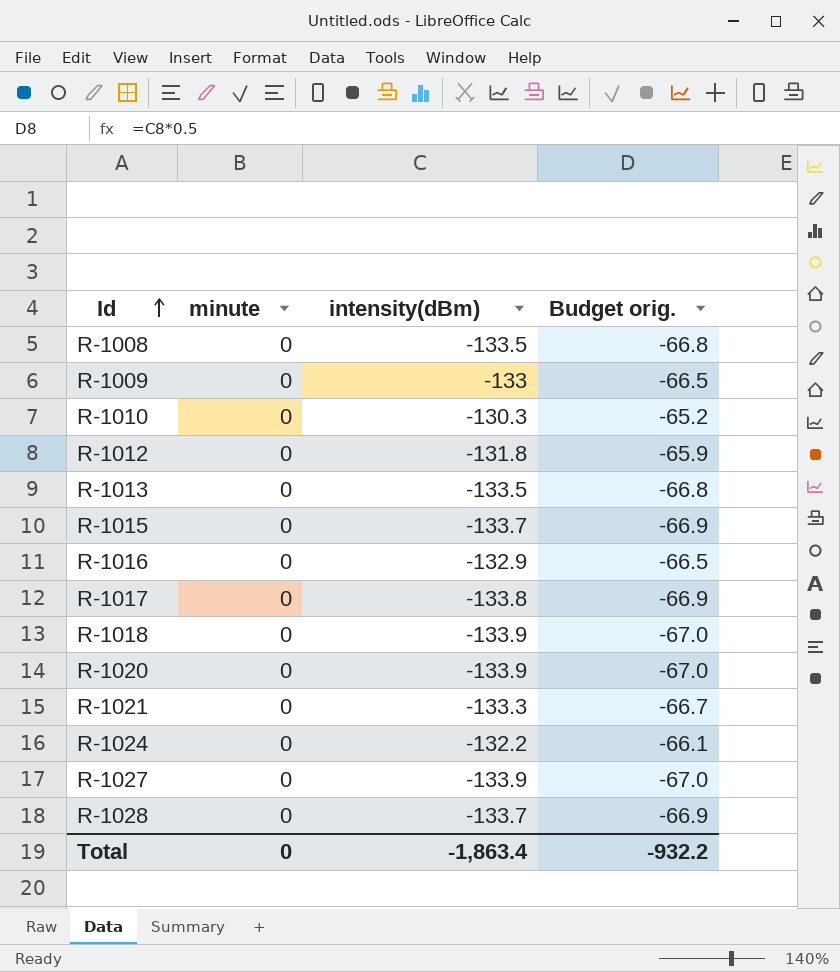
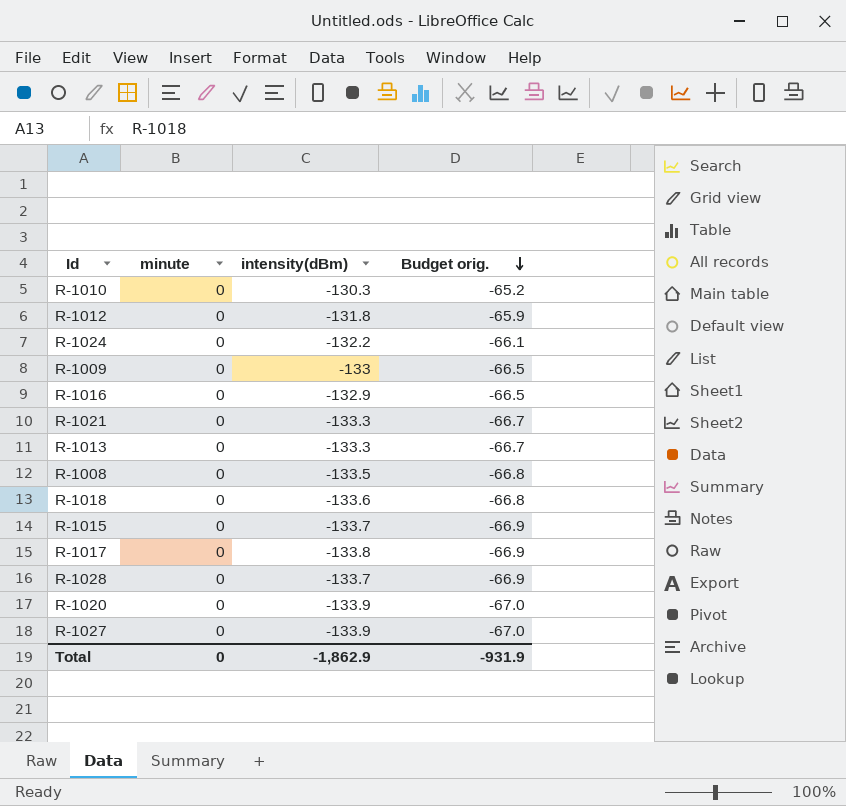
row order: Id ascending -> Budget orig. descending
R-1013 | intensity(dBm): -133.5 -> -133.3
R-1013 | Budget orig.: -66.8 -> -66.7
R-1018 | intensity(dBm): -133.9 -> -133.6
R-1018 | Budget orig.: -67.0 -> -66.8
Total | intensity(dBm): -1,863.4 -> -1,862.9
Total | Budget orig.: -932.2 -> -931.9

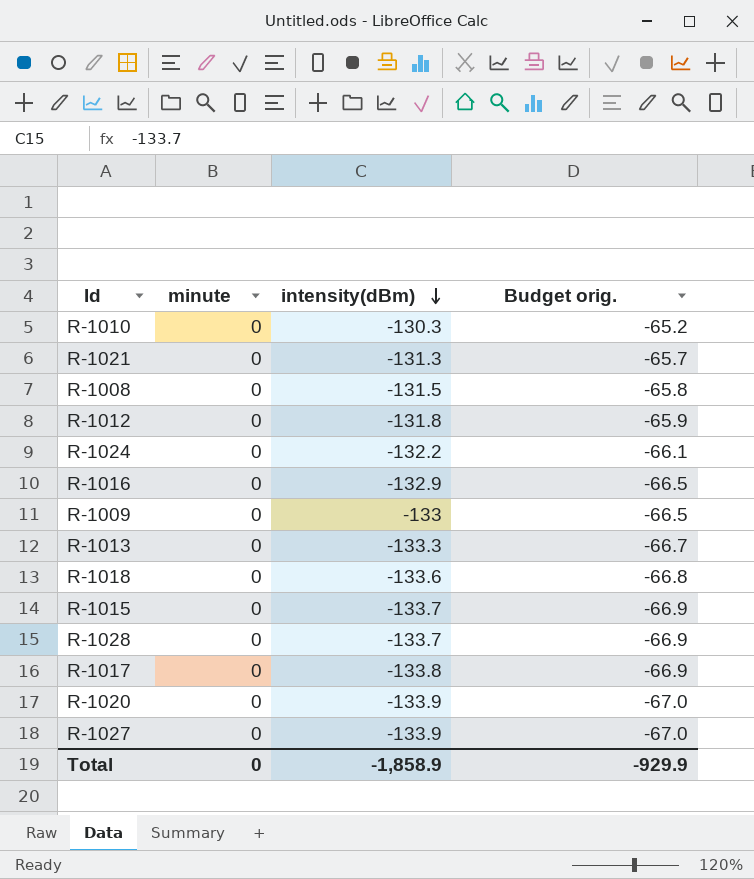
row order: Budget orig. descending -> intensity(dBm) descending
R-1021 | intensity(dBm): -133.3 -> -131.3
R-1021 | Budget orig.: -66.7 -> -65.7
R-1008 | intensity(dBm): -133.5 -> -131.5
R-1008 | Budget orig.: -66.8 -> -65.8
Total | intensity(dBm): -1,862.9 -> -1,858.9
Total | Budget orig.: -931.9 -> -929.9

